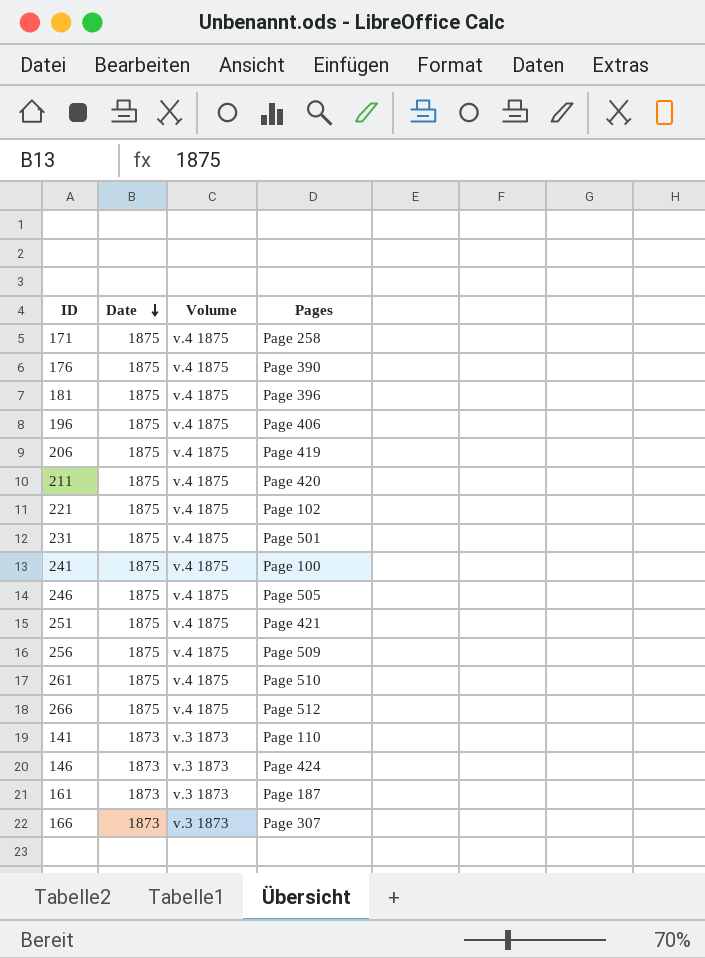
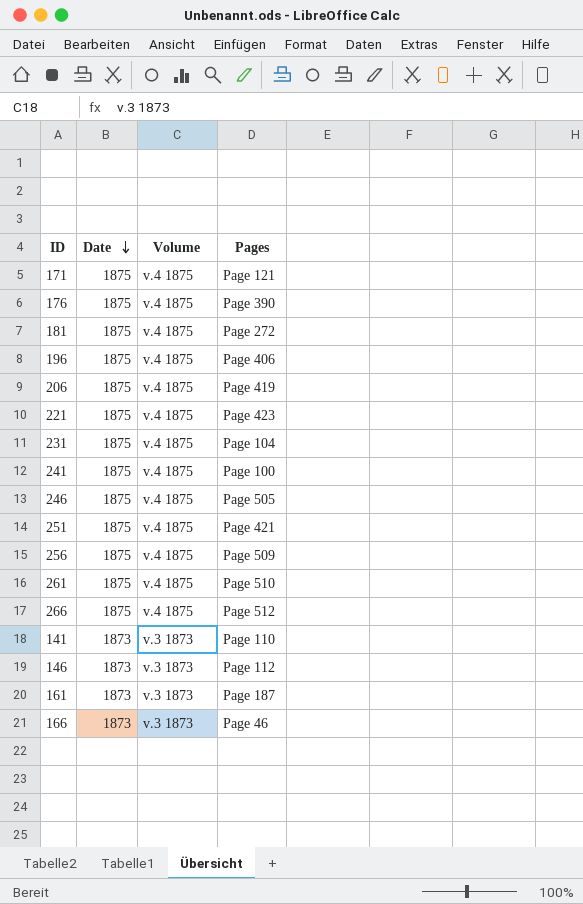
row 211: 1875 | v.4 1875 | Page 420 -> none
171 | Pages: Page 258 -> Page 121
181 | Pages: Page 396 -> Page 272
221 | Pages: Page 102 -> Page 423
231 | Pages: Page 501 -> Page 104
146 | Pages: Page 424 -> Page 112
166 | Pages: Page 307 -> Page 46

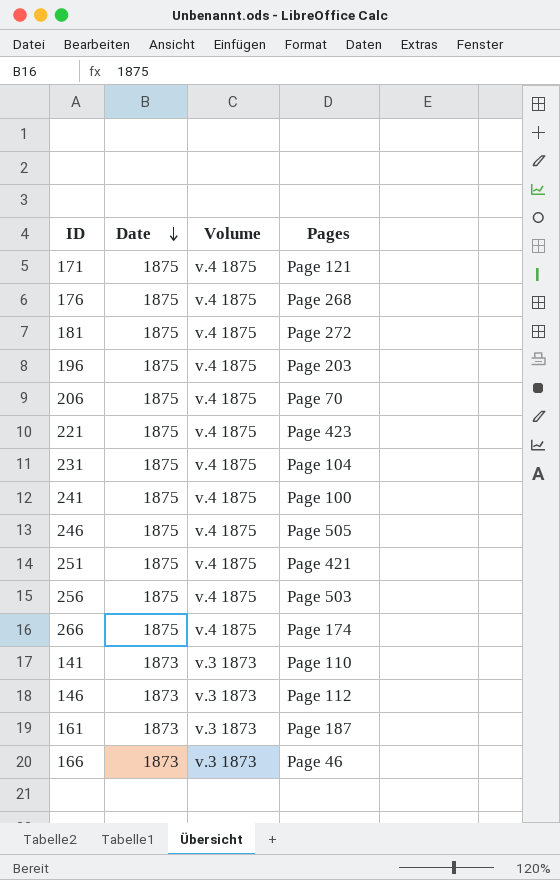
row 261: 1875 | v.4 1875 | Page 510 -> none
176 | Pages: Page 390 -> Page 268
196 | Pages: Page 406 -> Page 203
206 | Pages: Page 419 -> Page 70
256 | Pages: Page 509 -> Page 503
266 | Pages: Page 512 -> Page 174

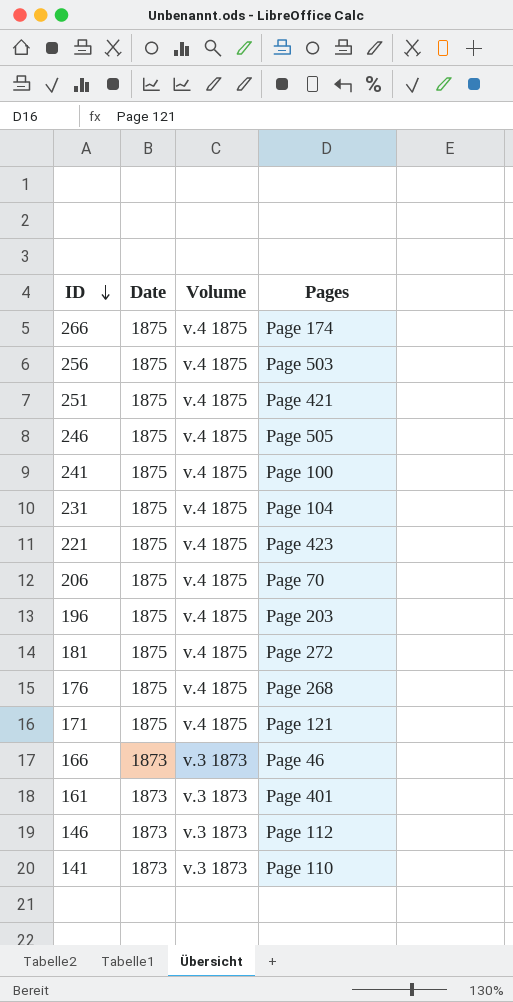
row order: Date descending -> ID descending
161 | Pages: Page 187 -> Page 401

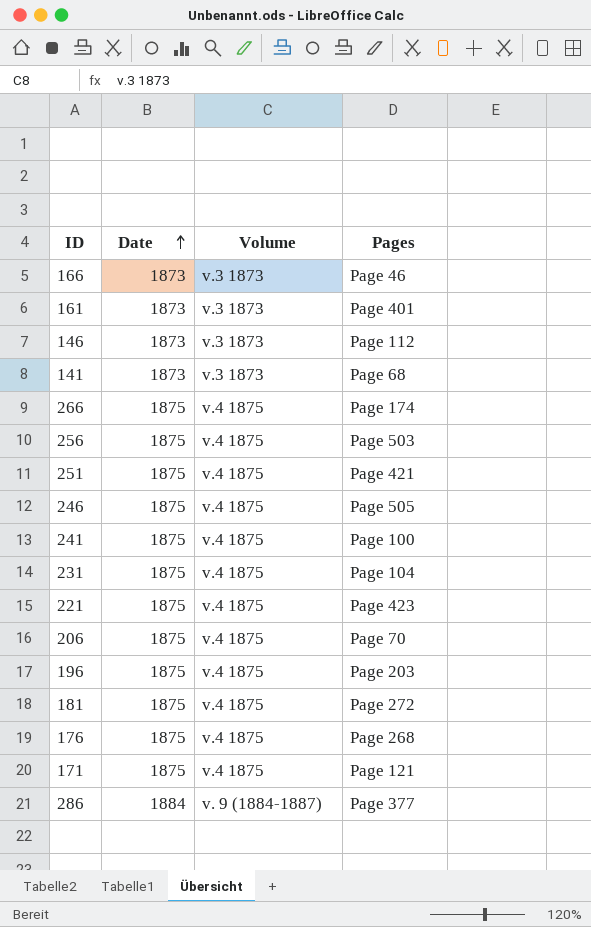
row order: ID descending -> Date ascending
141 | Pages: Page 110 -> Page 68
row 286: none -> 1884 | v. 9 (1884-1887) | Page 377

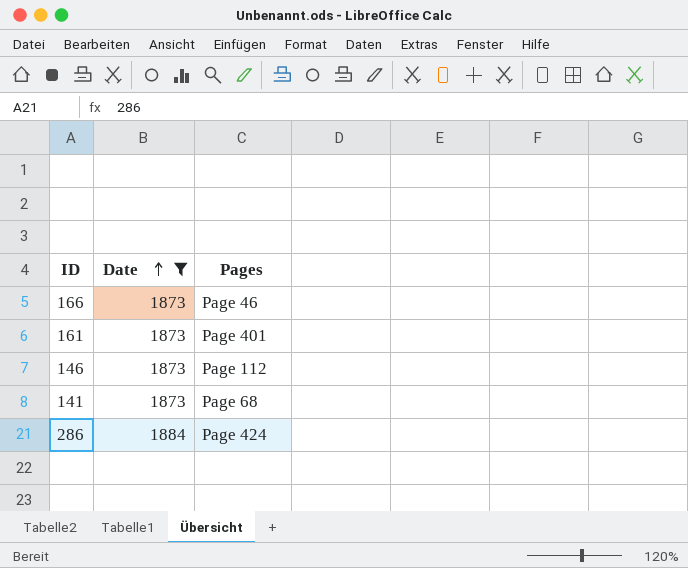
filter: none -> Date != 1875
column Volume | position: 3 -> none
286 | Pages: Page 377 -> Page 424

